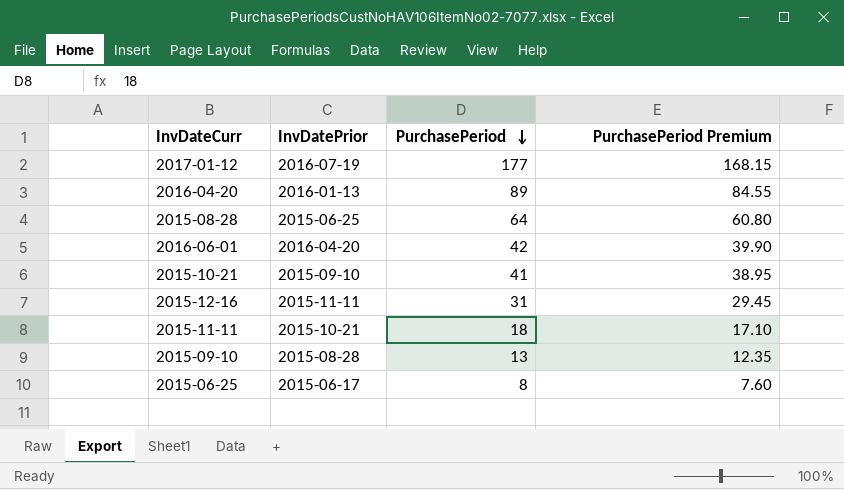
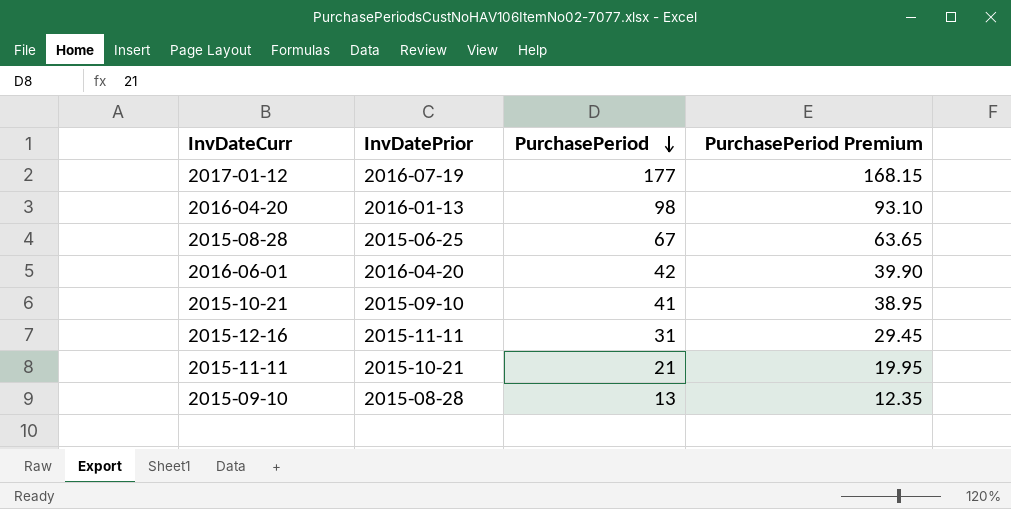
row 2015-06-25: 2015-06-17 | 8 | 7.60 -> none
2016-04-20 | PurchasePeriod: 89 -> 98
2016-04-20 | PurchasePeriod Premium: 84.55 -> 93.10
2015-08-28 | PurchasePeriod: 64 -> 67
2015-08-28 | PurchasePeriod Premium: 60.80 -> 63.65
2015-11-11 | PurchasePeriod: 18 -> 21
2015-11-11 | PurchasePeriod Premium: 17.10 -> 19.95

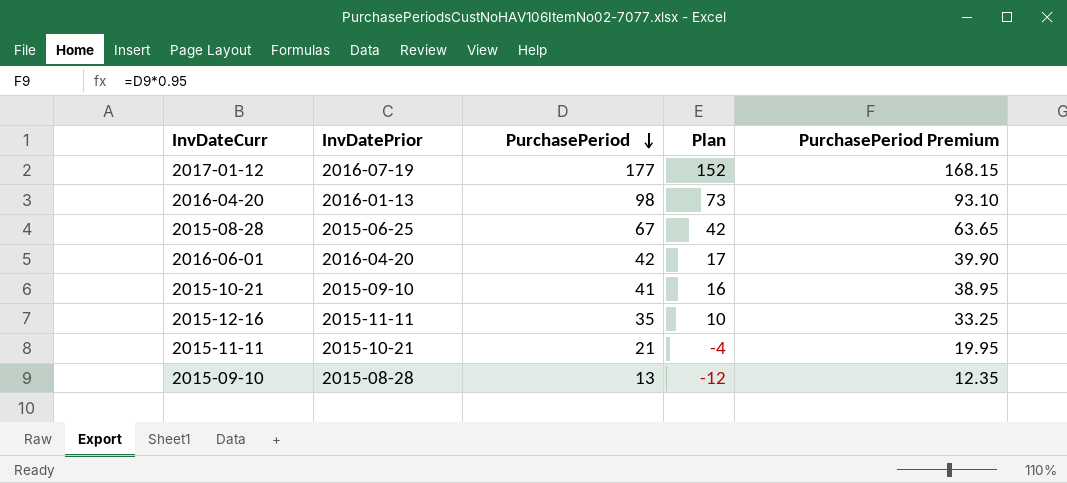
column Plan | formula: none -> [PurchasePeriod] - 25
2015-12-16 | PurchasePeriod: 31 -> 35
2015-12-16 | PurchasePeriod Premium: 29.45 -> 33.25

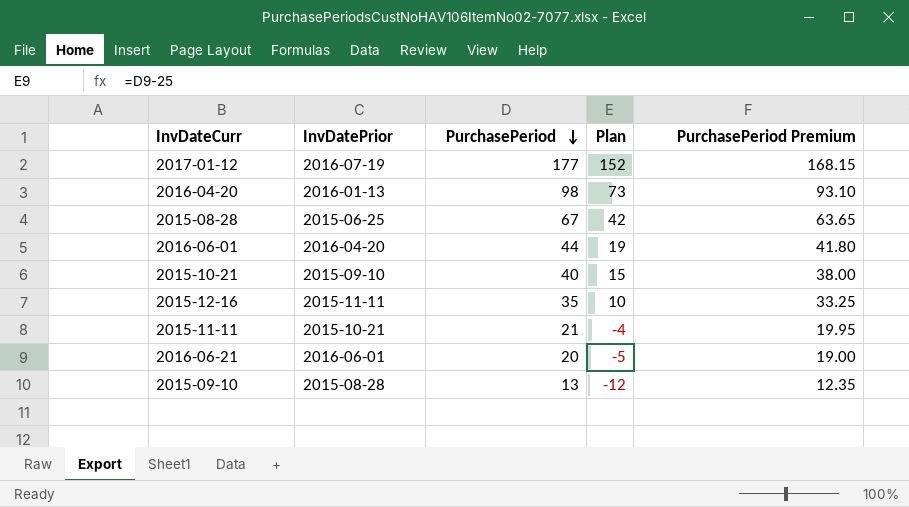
2016-06-01 | PurchasePeriod: 42 -> 44
2016-06-01 | Plan: 17 -> 19
2016-06-01 | PurchasePeriod Premium: 39.90 -> 41.80
2015-10-21 | PurchasePeriod: 41 -> 40
2015-10-21 | Plan: 16 -> 15
2015-10-21 | PurchasePeriod Premium: 38.95 -> 38.00
row 2016-06-21: none -> 2016-06-01 | 20 | -5 | 19.00

